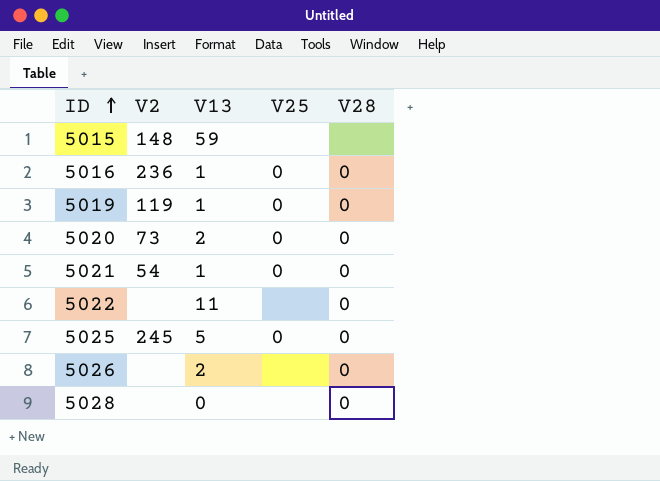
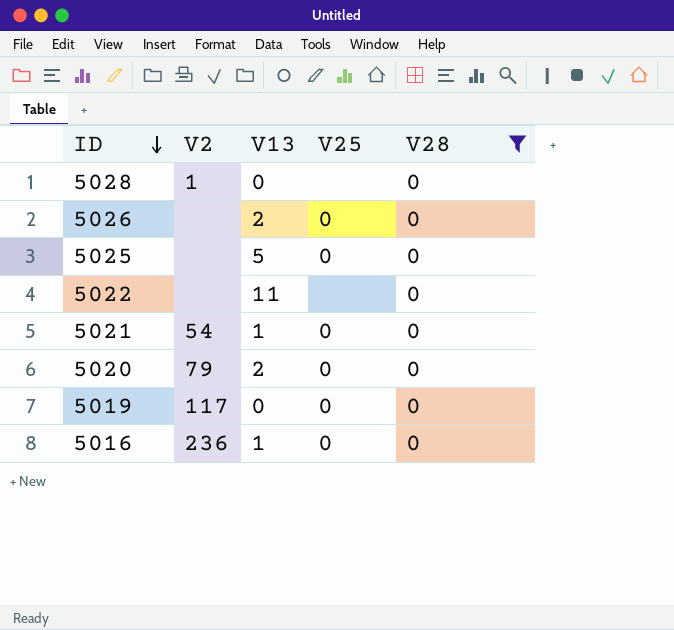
filter: none -> V28 = 0
row order: ID ascending -> ID descending
5028 | V2: none -> 1
5026 | V25: none -> 0
5025 | V2: 245 -> none
5020 | V2: 73 -> 79
5019 | V2: 119 -> 117
5019 | V13: 1 -> 0

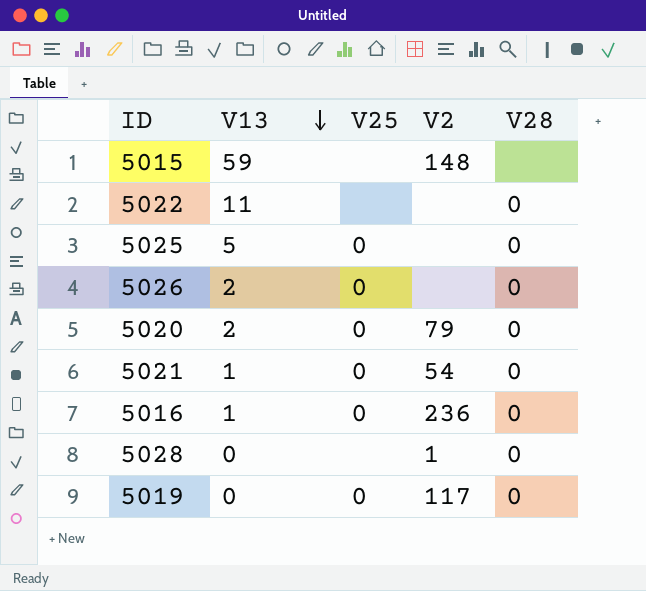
filter: V28 = 0 -> none
row order: ID descending -> V13 descending
column V2 | position: 2 -> 4

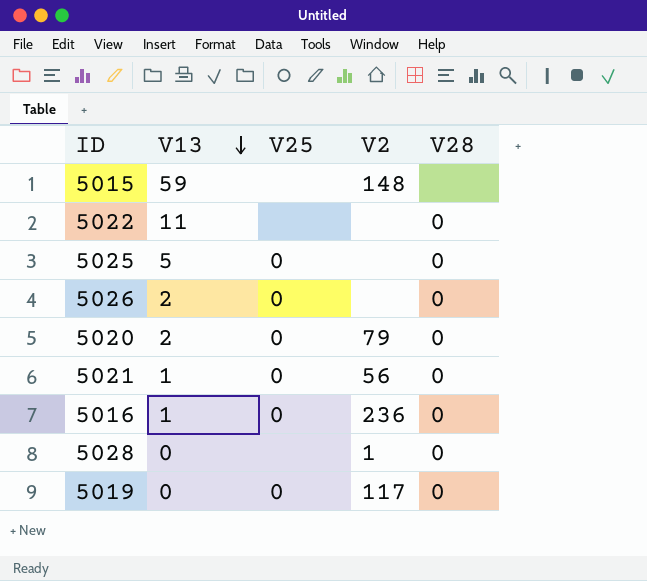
5021 | V2: 54 -> 56

